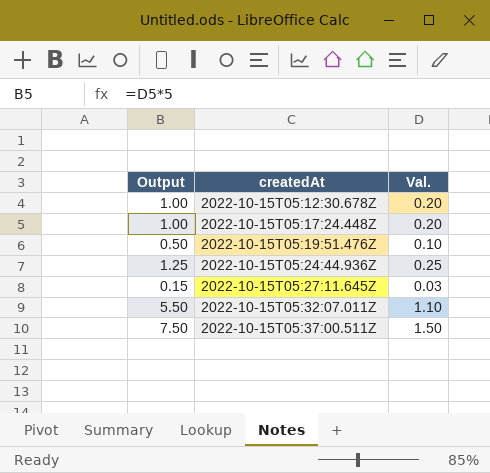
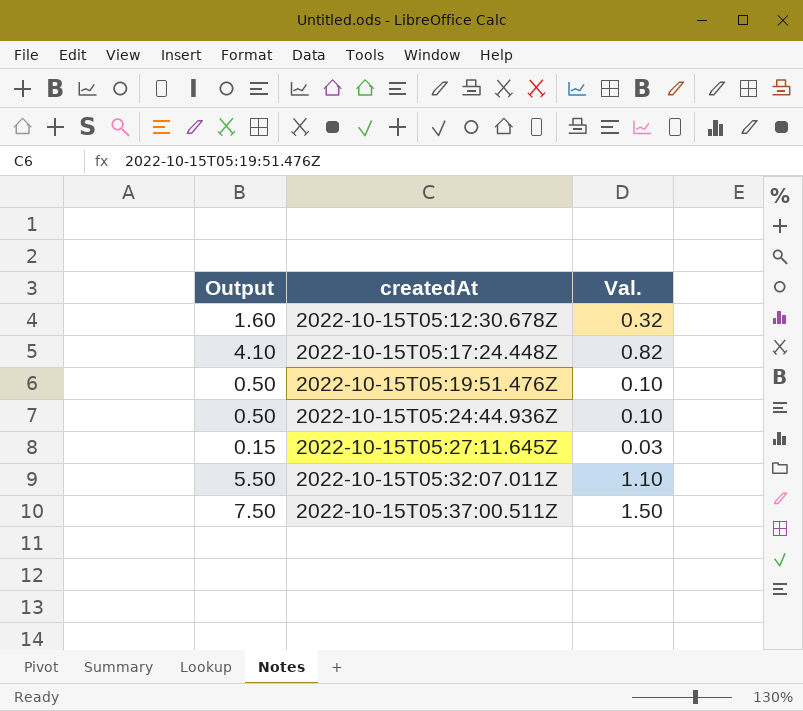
2022-10-15T05:12:30.678Z | Output: 1.00 -> 1.60
2022-10-15T05:12:30.678Z | Val.: 0.20 -> 0.32
2022-10-15T05:17:24.448Z | Output: 1.00 -> 4.10
2022-10-15T05:17:24.448Z | Val.: 0.20 -> 0.82
2022-10-15T05:24:44.936Z | Output: 1.25 -> 0.50
2022-10-15T05:24:44.936Z | Val.: 0.25 -> 0.10

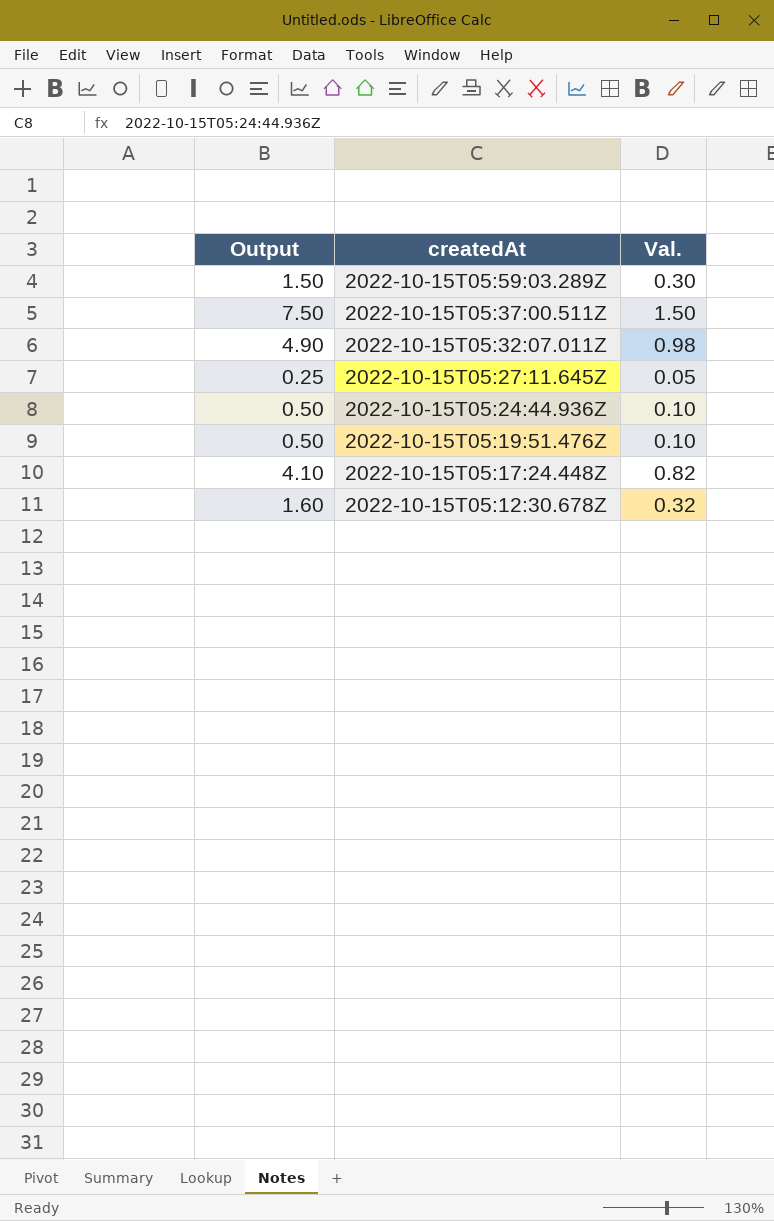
row order: createdAt ascending -> createdAt descending
row 2022-10-15T05:59:03.289Z: none -> 1.50 | 0.30
2022-10-15T05:32:07.011Z | Output: 5.50 -> 4.90
2022-10-15T05:32:07.011Z | Val.: 1.10 -> 0.98
2022-10-15T05:27:11.645Z | Output: 0.15 -> 0.25
2022-10-15T05:27:11.645Z | Val.: 0.03 -> 0.05

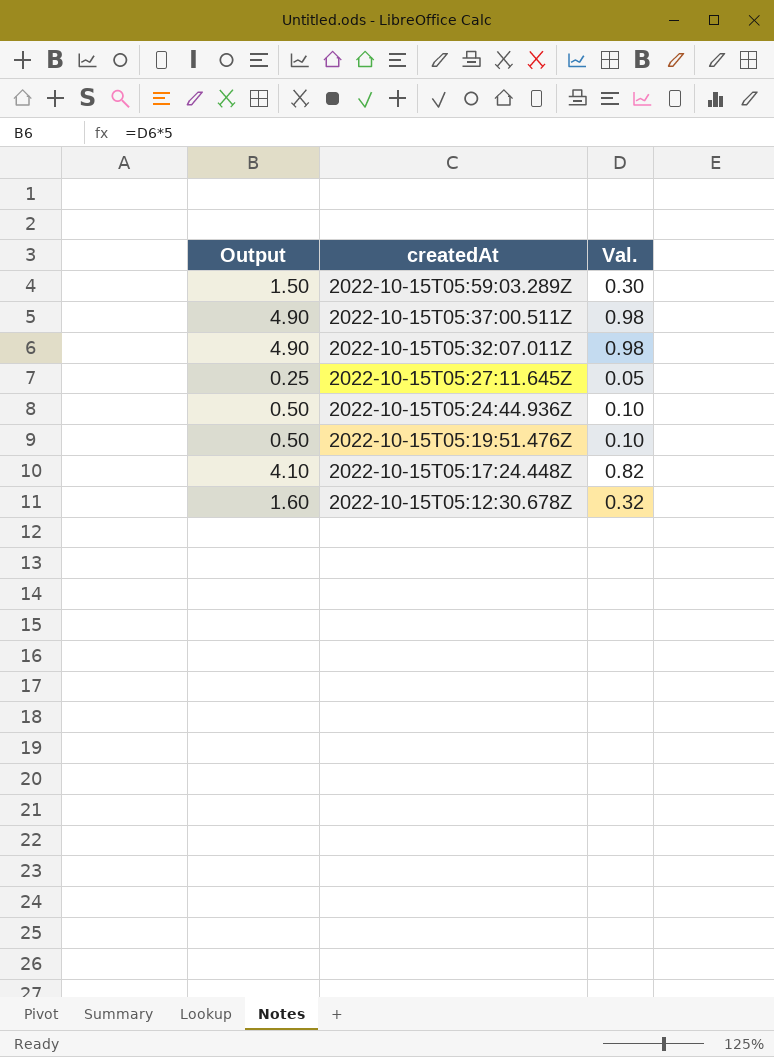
2022-10-15T05:37:00.511Z | Output: 7.50 -> 4.90
2022-10-15T05:37:00.511Z | Val.: 1.50 -> 0.98

